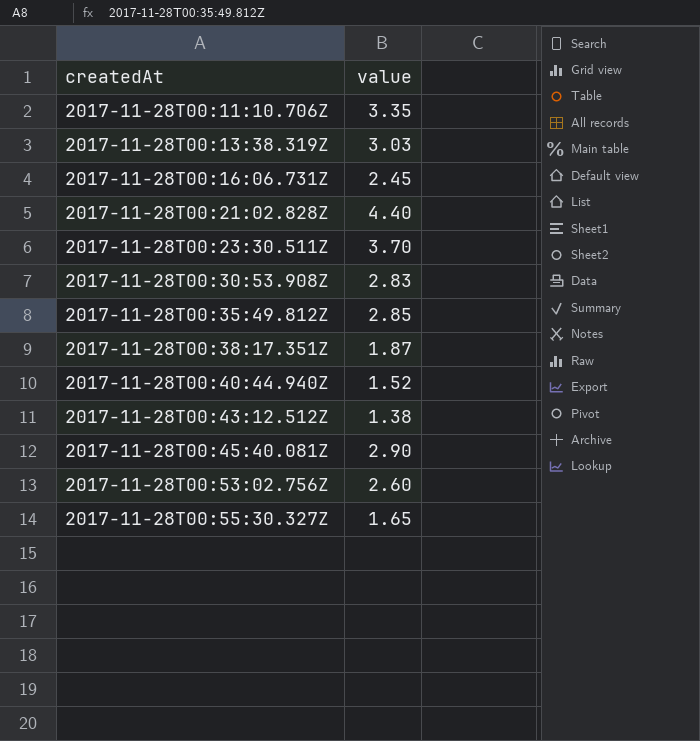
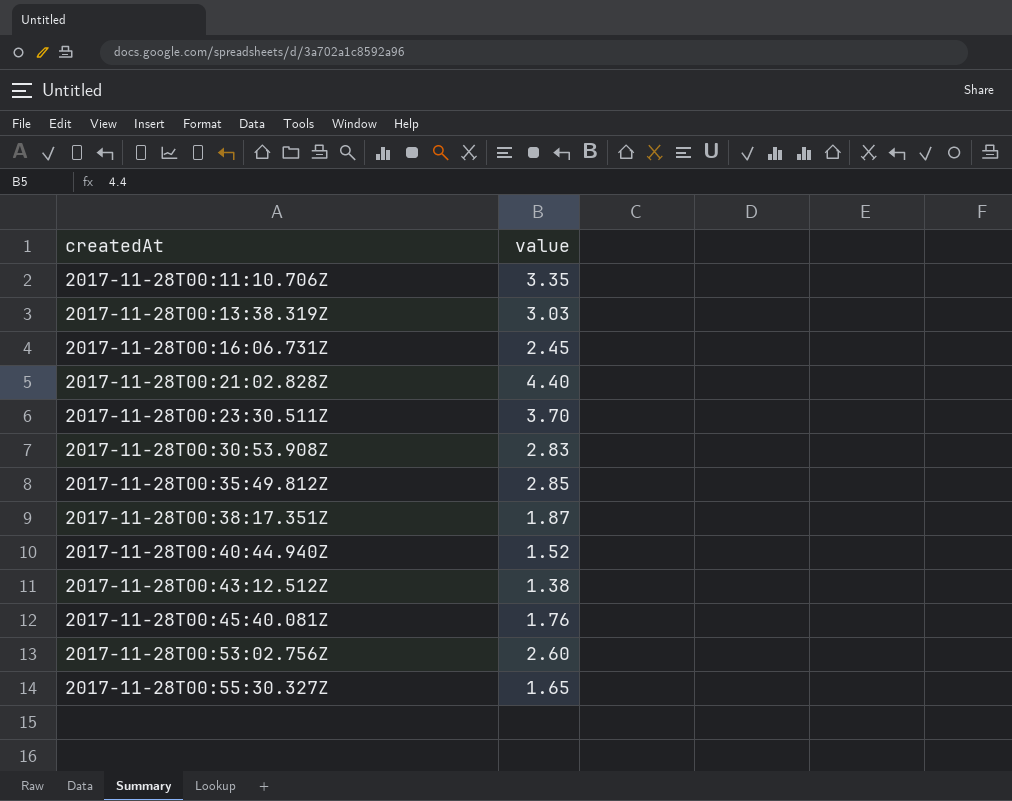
2017-11-28T00:45:40.081Z | value: 2.90 -> 1.76

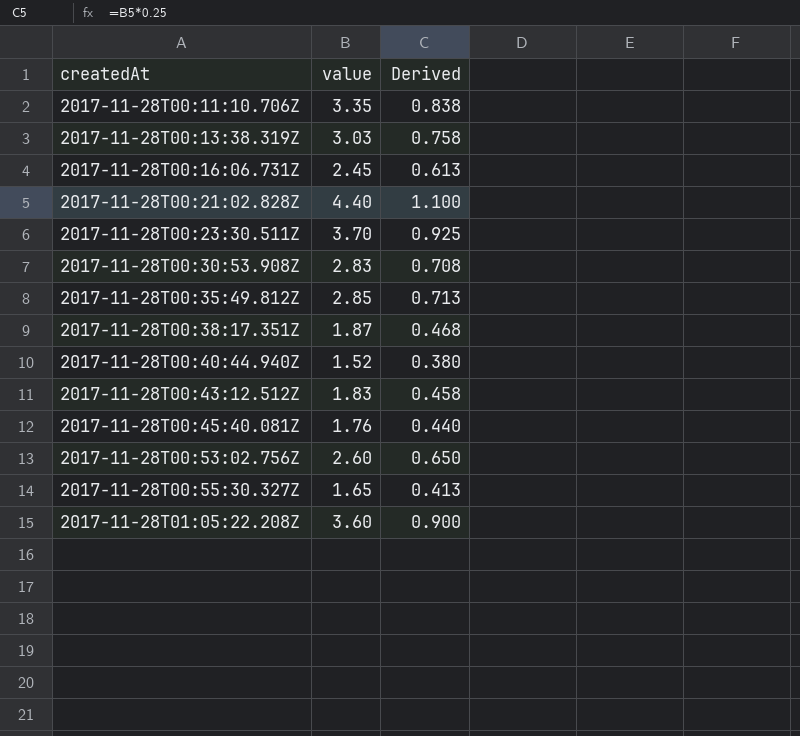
column Derived | formula: none -> [value] * 0.25
2017-11-28T00:43:12.512Z | value: 1.38 -> 1.83
row 2017-11-28T01:05:22.208Z: none -> 3.60 | 0.900

